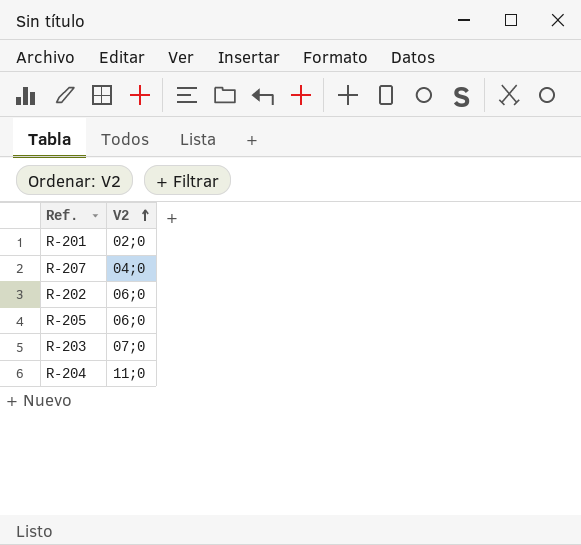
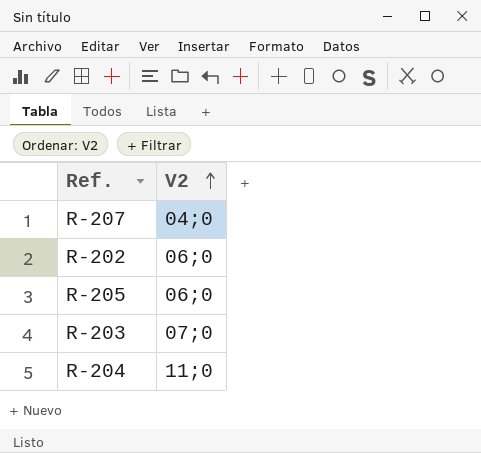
row R-201: 02;0 -> none

